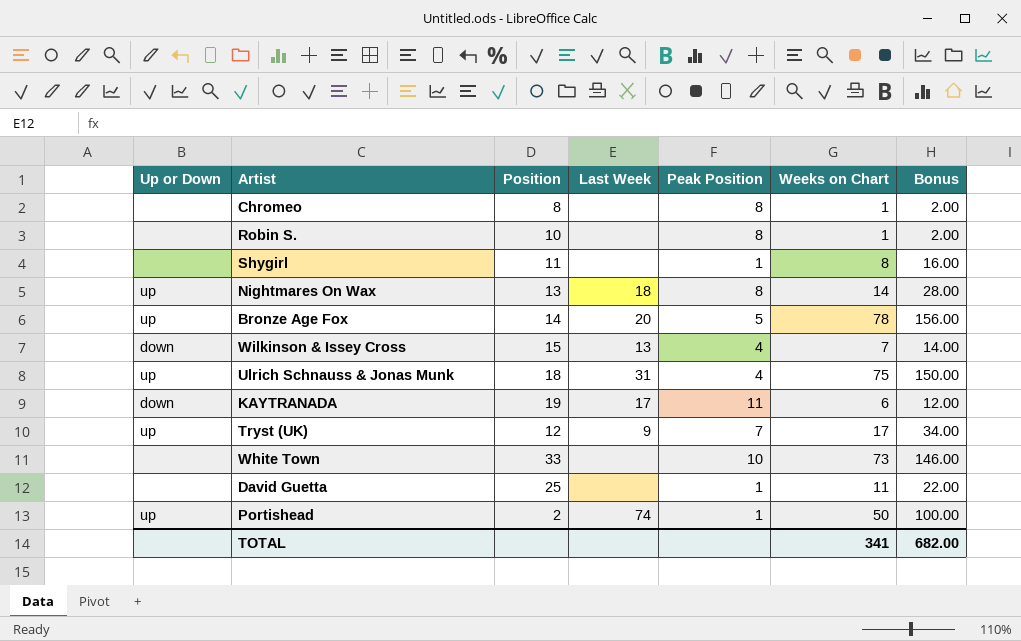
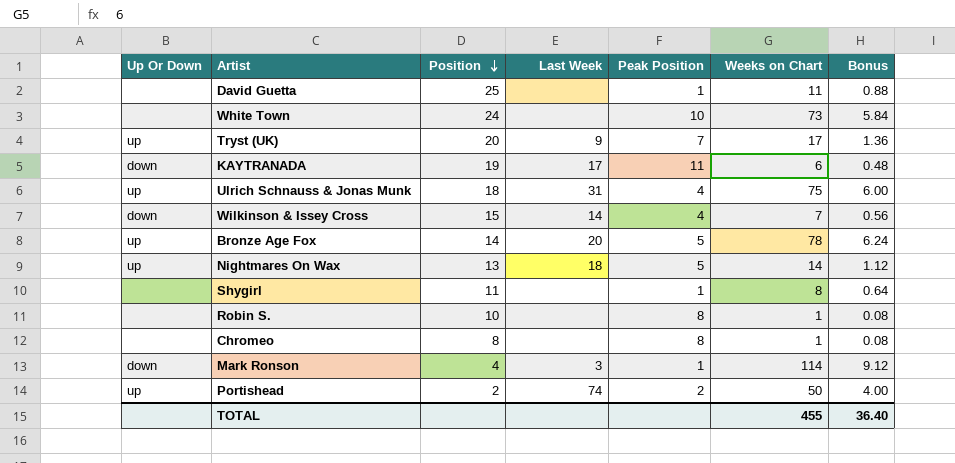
row order: none -> Position descending
column name: Up or Down -> Up Or Down
column Bonus | formula: [Weeks on Chart] * 2 -> [Weeks on Chart] * 0.08
White Town | Position: 33 -> 24
Tryst (UK) | Position: 12 -> 20
Wilkinson & Issey Cross | Last Week: 13 -> 14
Nightmares On Wax | Peak Position: 8 -> 5
row Mark Ronson: none -> down | 4 | 3 | 1 | 114 | 9.12
Portishead | Peak Position: 1 -> 2
TOTAL | Weeks on Chart: 341 -> 455
TOTAL | Bonus: 682.00 -> 36.40

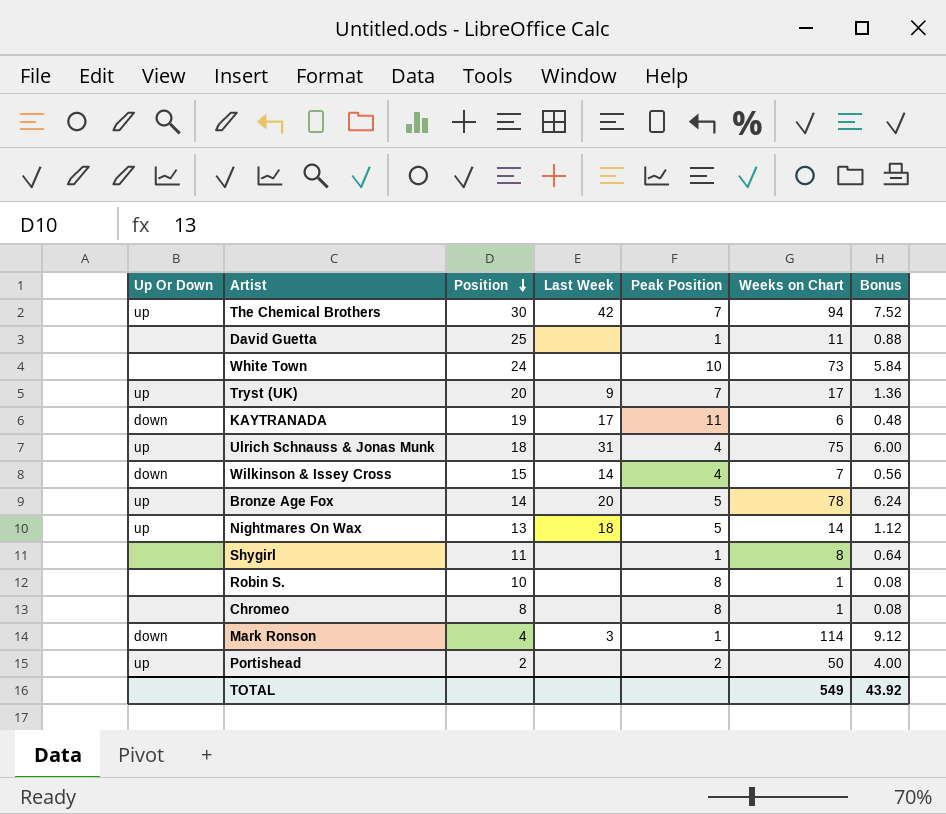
row The Chemical Brothers: none -> up | 30 | 42 | 7 | 94 | 7.52
Portishead | Last Week: 74 -> none
TOTAL | Weeks on Chart: 455 -> 549
TOTAL | Bonus: 36.40 -> 43.92

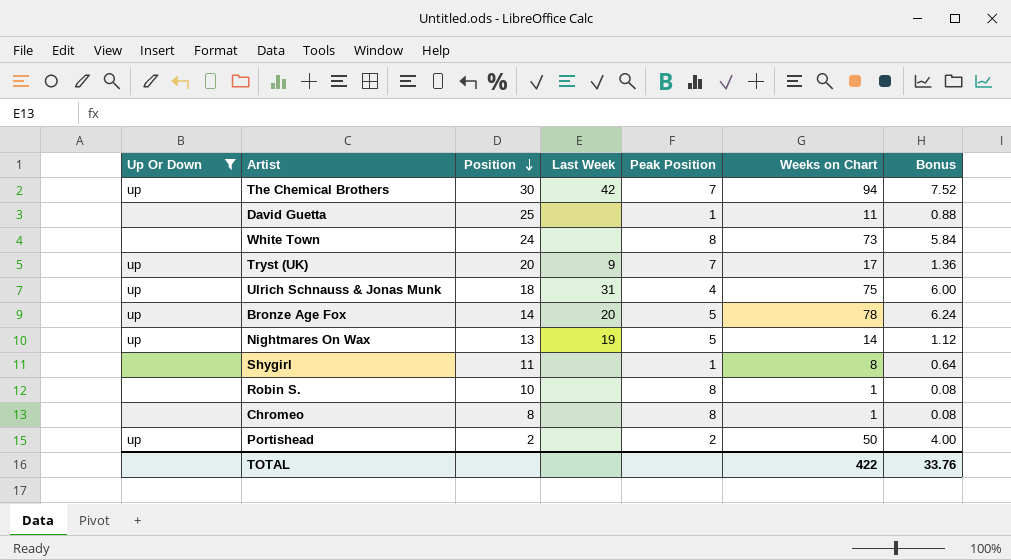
filter: none -> Up Or Down != down
White Town | Peak Position: 10 -> 8
Nightmares On Wax | Last Week: 18 -> 19
TOTAL | Weeks on Chart: 549 -> 422
TOTAL | Bonus: 43.92 -> 33.76

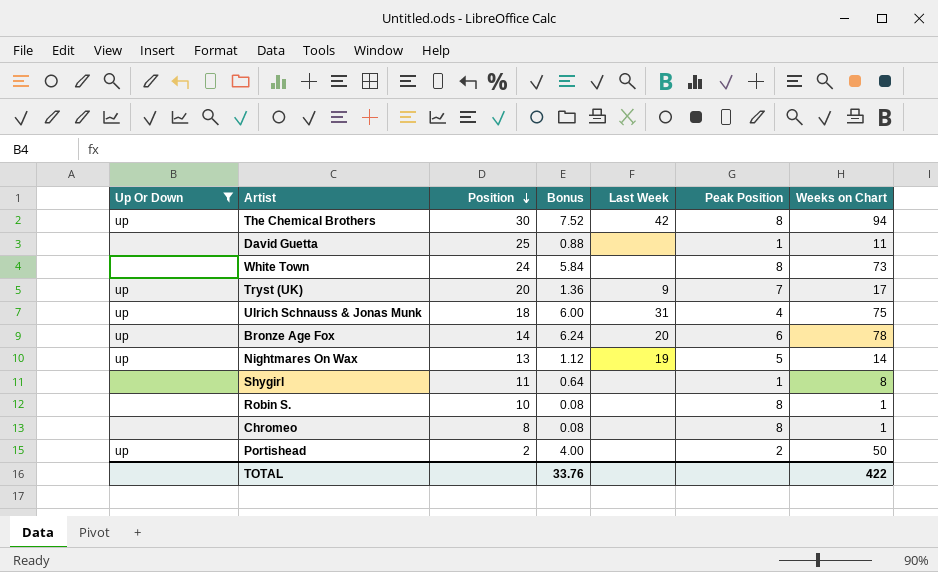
column Bonus | position: 7 -> 4
The Chemical Brothers | Peak Position: 7 -> 8
Bronze Age Fox | Peak Position: 5 -> 6

